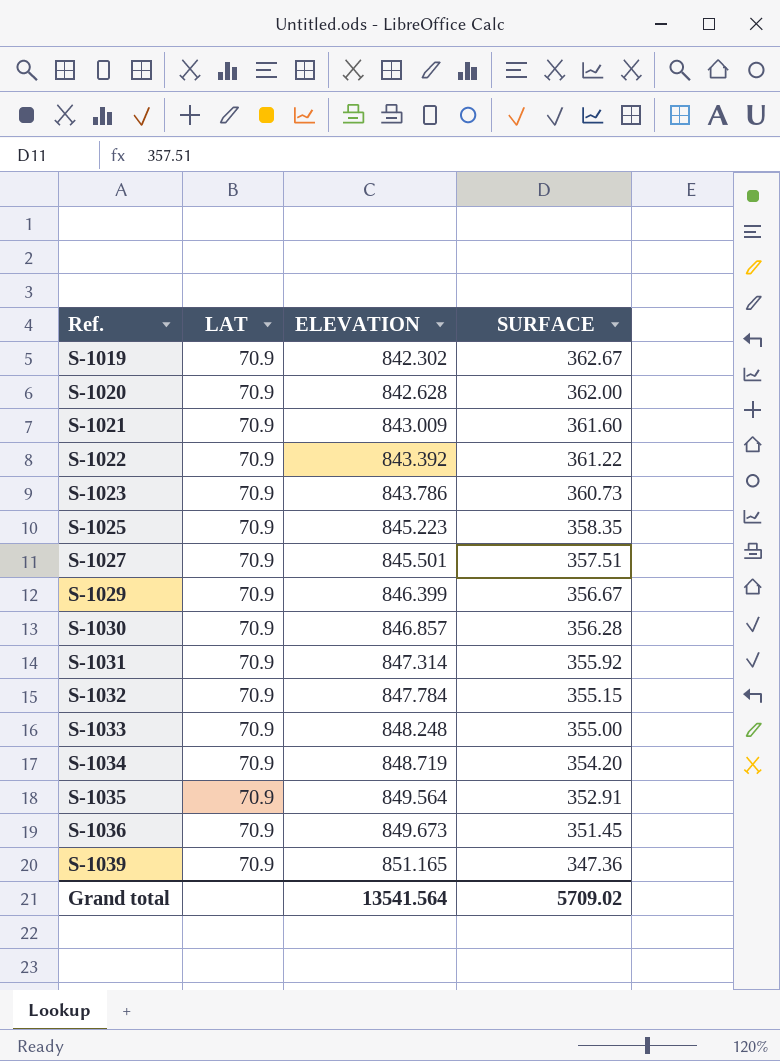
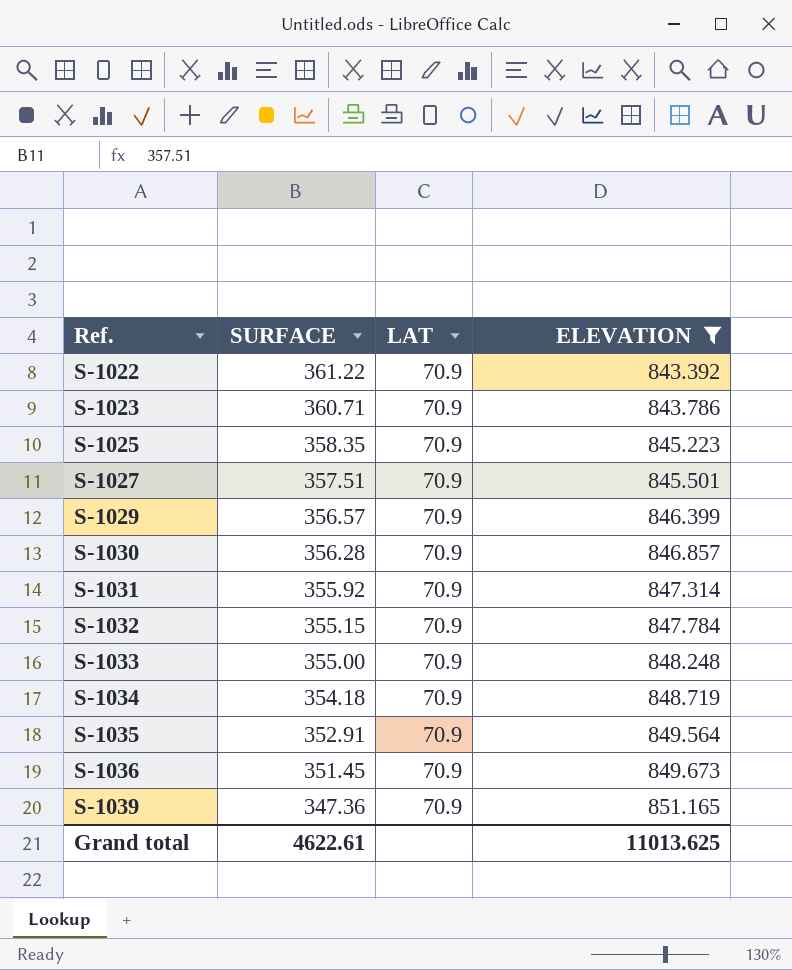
filter: none -> ELEVATION >= 843.392
column SURFACE | position: 4 -> 2
S-1023 | SURFACE: 360.73 -> 360.71
S-1029 | SURFACE: 356.67 -> 356.57
S-1034 | SURFACE: 354.20 -> 354.18
Grand total | SURFACE: 5709.02 -> 4622.61
Grand total | ELEVATION: 13541.564 -> 11013.625

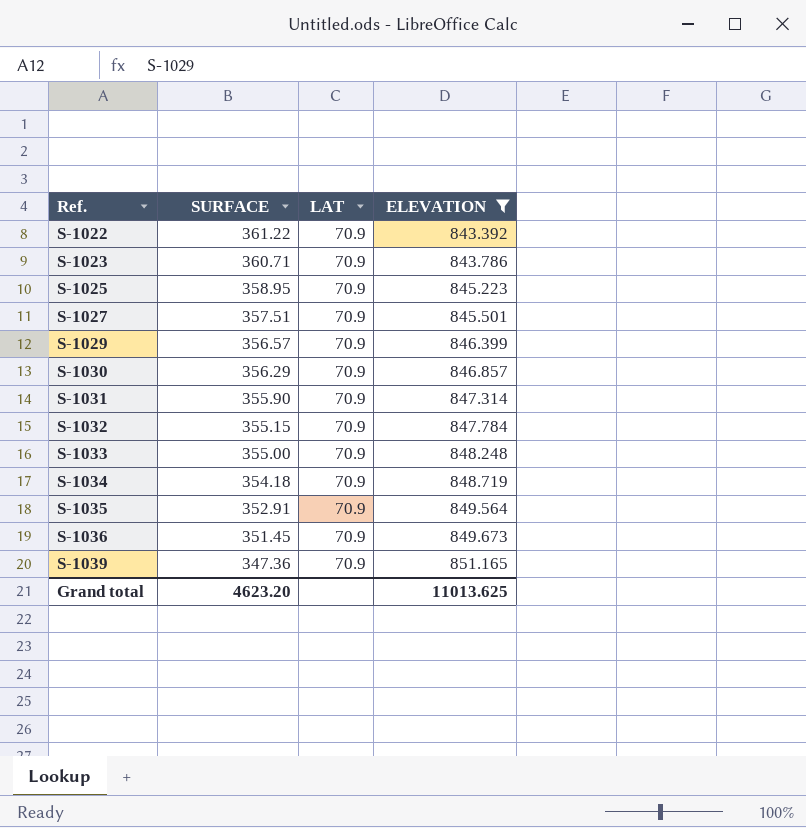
S-1025 | SURFACE: 358.35 -> 358.95
S-1030 | SURFACE: 356.28 -> 356.29
S-1031 | SURFACE: 355.92 -> 355.90
Grand total | SURFACE: 4622.61 -> 4623.20

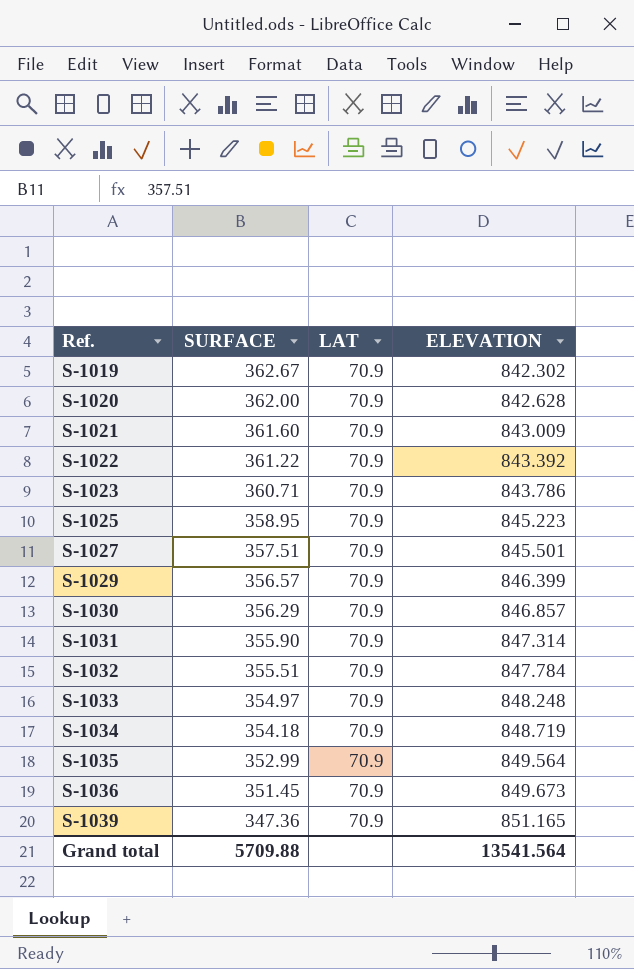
filter: ELEVATION >= 843.392 -> none
S-1032 | SURFACE: 355.15 -> 355.51
S-1033 | SURFACE: 355.00 -> 354.97
S-1035 | SURFACE: 352.91 -> 352.99
Grand total | SURFACE: 4623.20 -> 5709.88
Grand total | ELEVATION: 11013.625 -> 13541.564

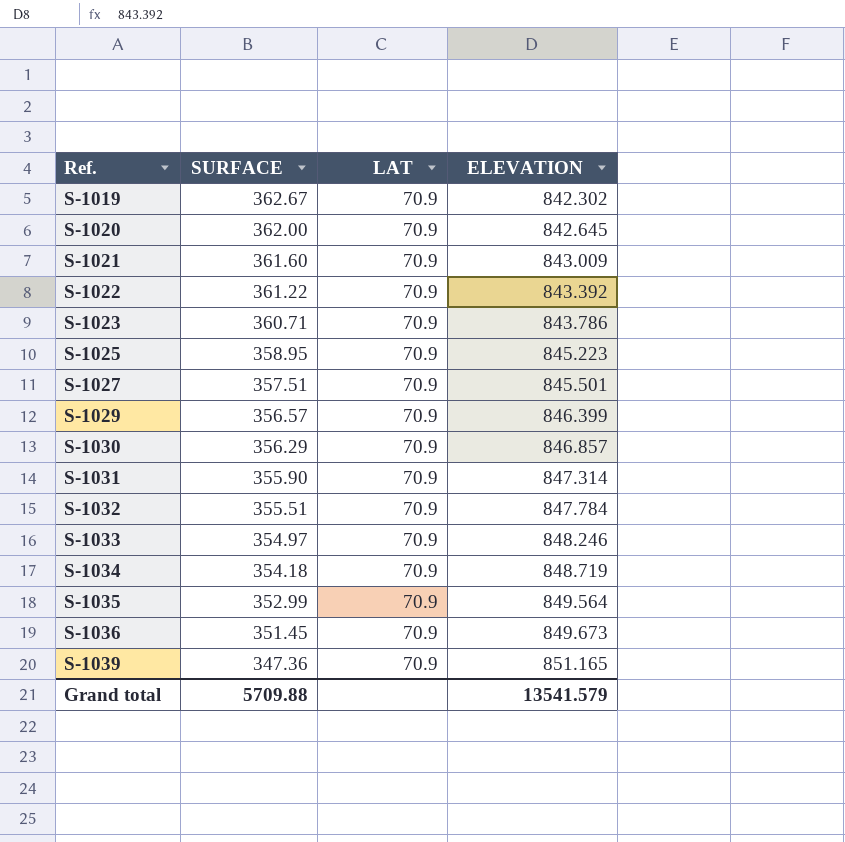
S-1020 | ELEVATION: 842.628 -> 842.645
S-1033 | ELEVATION: 848.248 -> 848.246
Grand total | ELEVATION: 13541.564 -> 13541.579

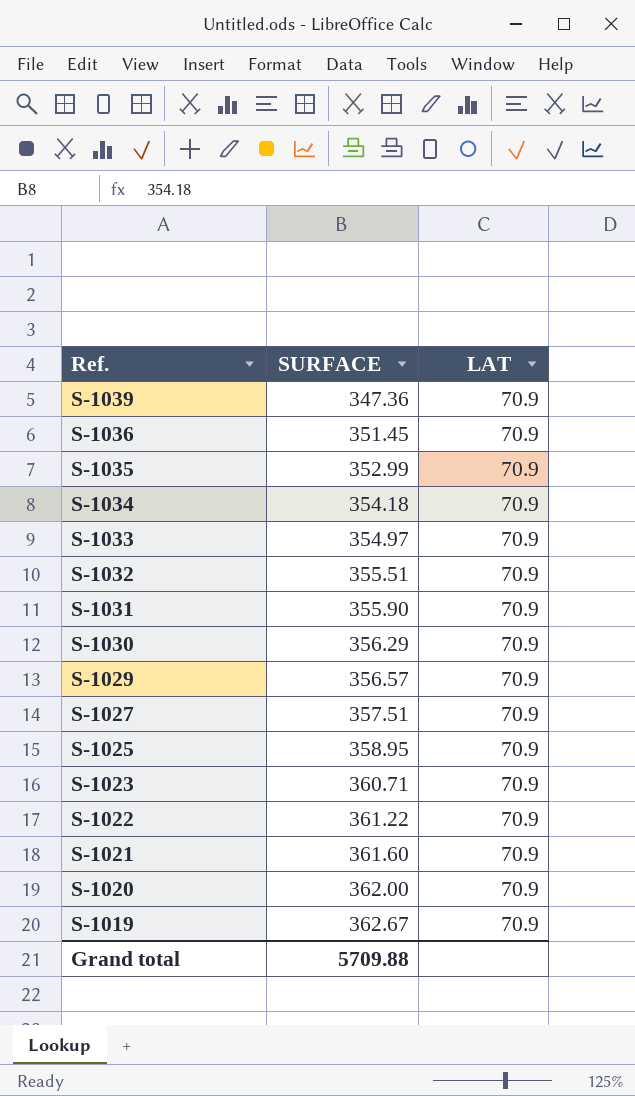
row order: Ref. ascending -> Ref. descending
column ELEVATION | position: 4 -> none

